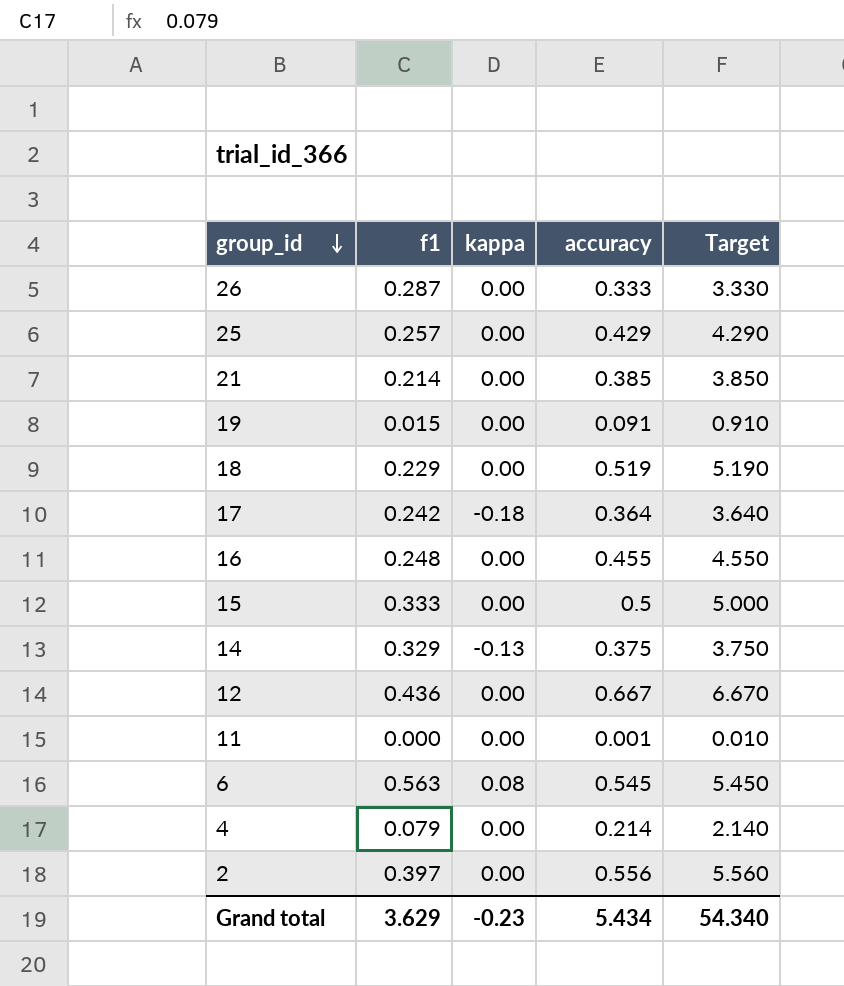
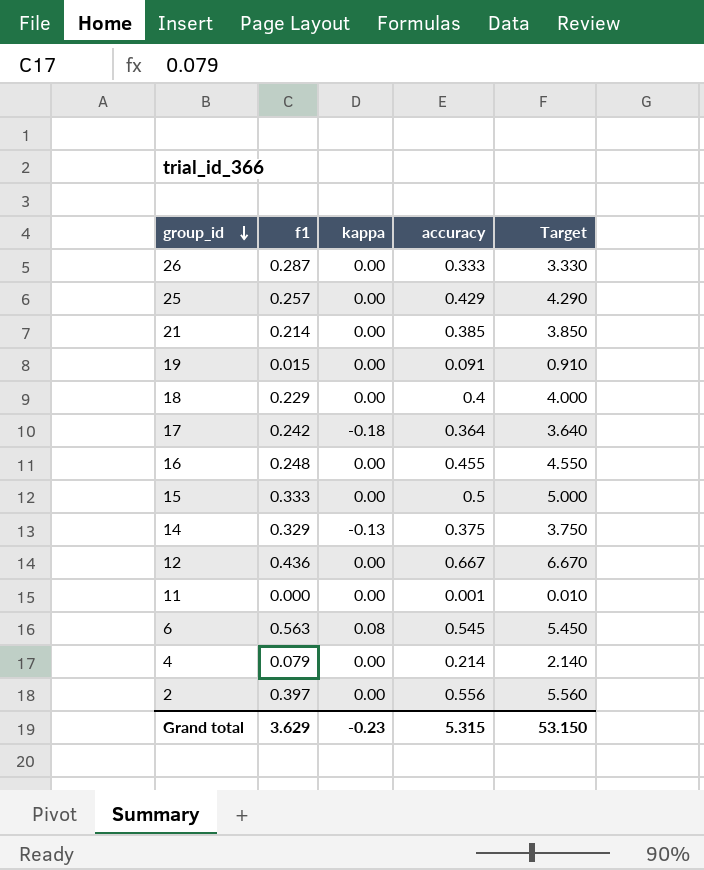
18 | accuracy: 0.519 -> 0.4
18 | Target: 5.190 -> 4.000
Grand total | accuracy: 5.434 -> 5.315
Grand total | Target: 54.340 -> 53.150

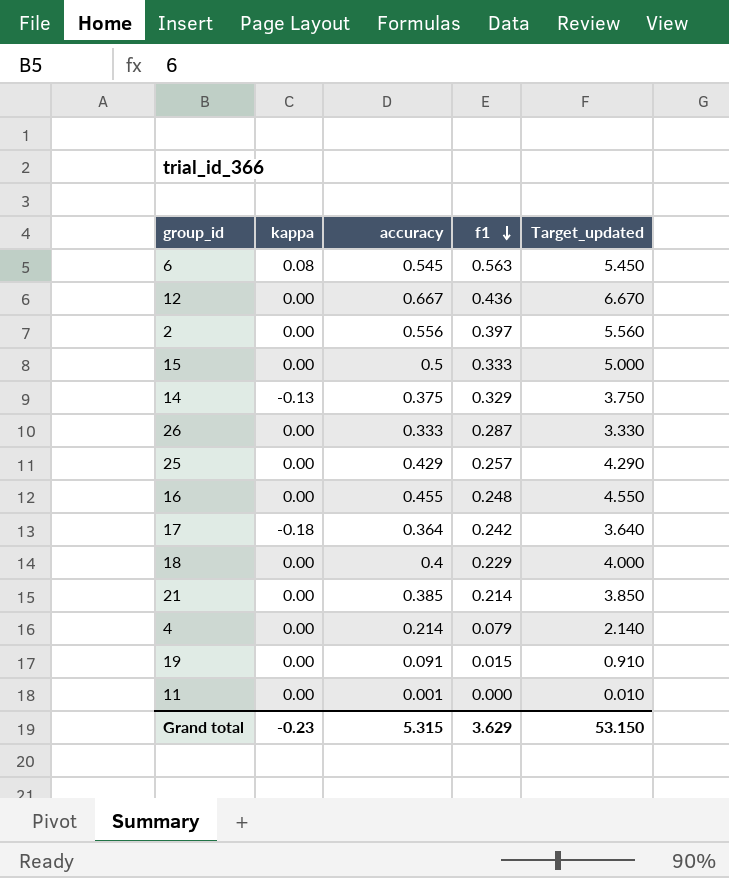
row order: group_id descending -> f1 descending
column f1 | position: 2 -> 4
column name: Target -> Target_updated

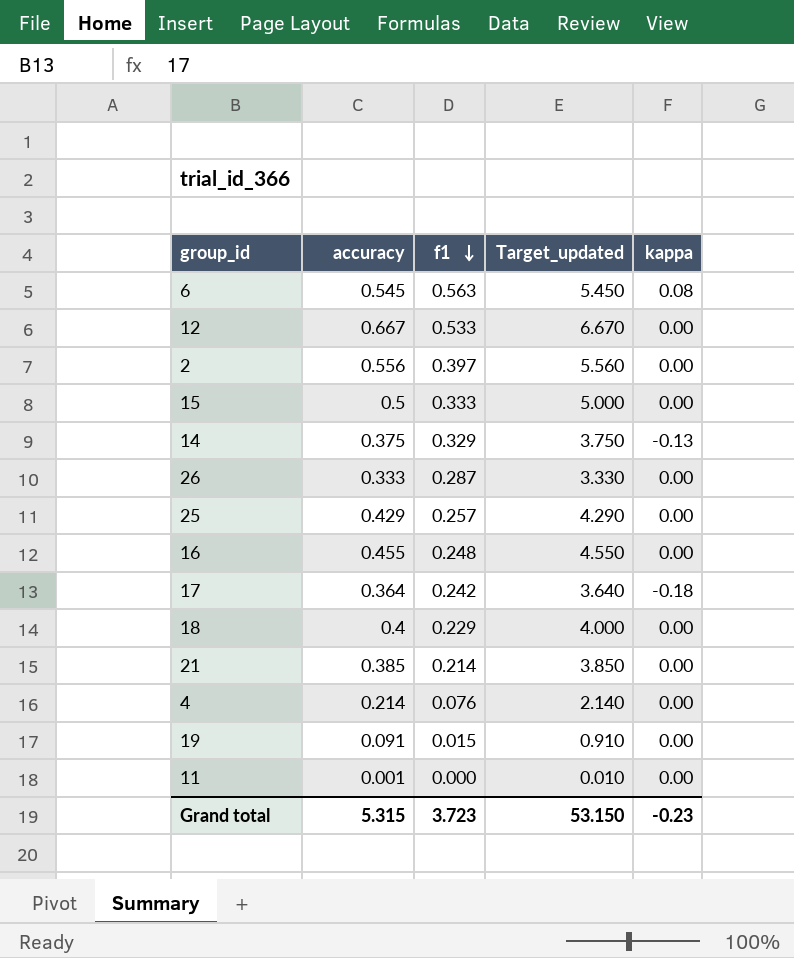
column kappa | position: 2 -> 5
12 | f1: 0.436 -> 0.533
4 | f1: 0.079 -> 0.076
Grand total | f1: 3.629 -> 3.723

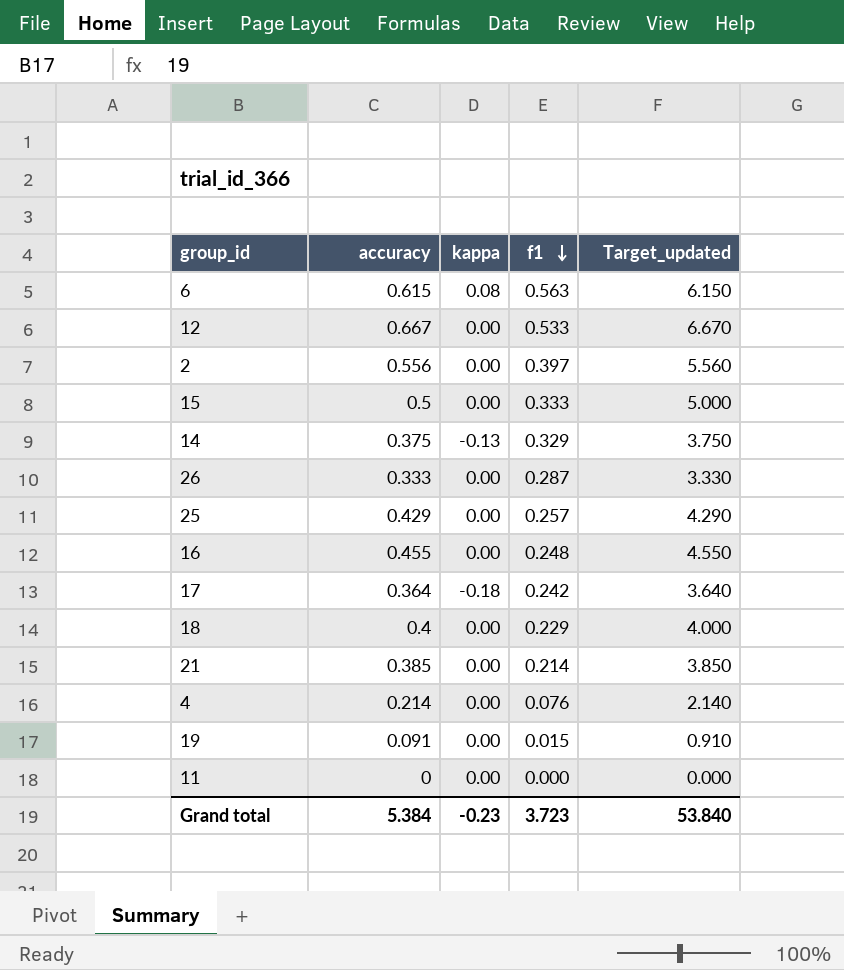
column kappa | position: 5 -> 3
6 | accuracy: 0.545 -> 0.615
6 | Target_updated: 5.450 -> 6.150
11 | accuracy: 0.001 -> 0
11 | Target_updated: 0.010 -> 0.000
Grand total | accuracy: 5.315 -> 5.384
Grand total | Target_updated: 53.150 -> 53.840

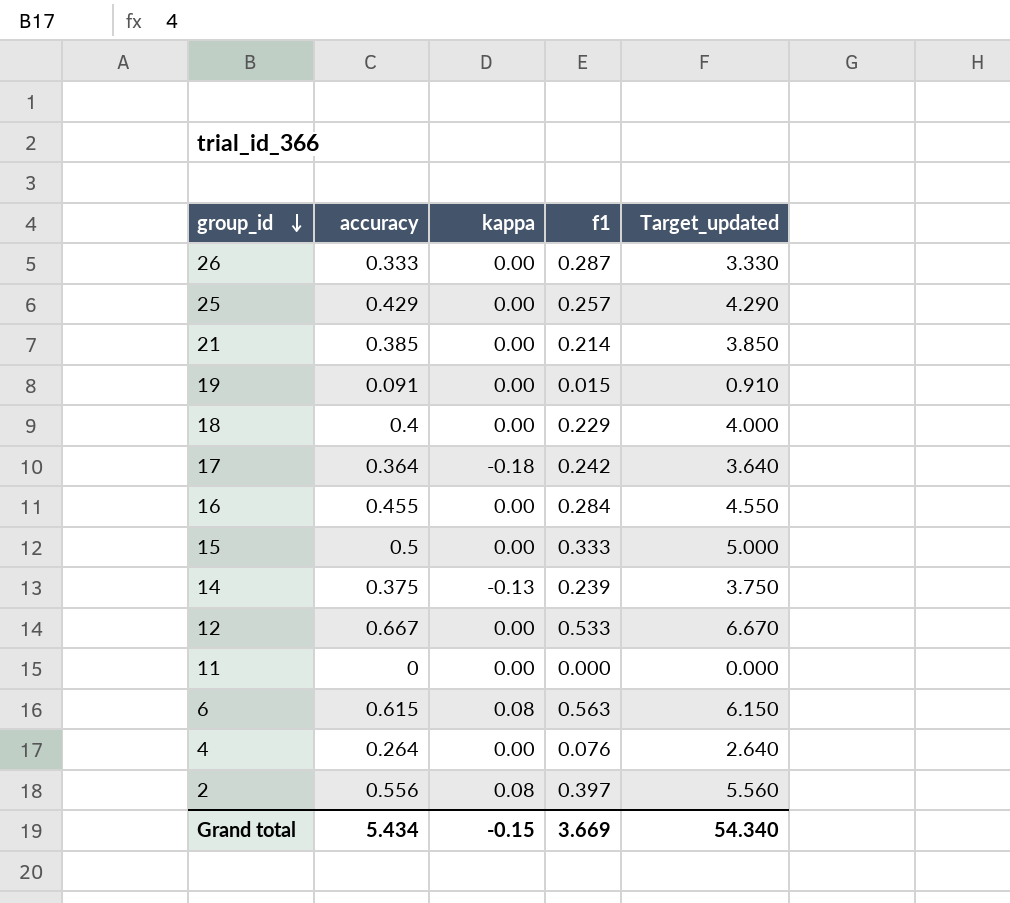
row order: f1 descending -> group_id descending
16 | f1: 0.248 -> 0.284
14 | f1: 0.329 -> 0.239
4 | accuracy: 0.214 -> 0.264
4 | Target_updated: 2.140 -> 2.640
2 | kappa: 0.00 -> 0.08
Grand total | accuracy: 5.384 -> 5.434
Grand total | kappa: -0.23 -> -0.15
Grand total | f1: 3.723 -> 3.669
Grand total | Target_updated: 53.840 -> 54.340

